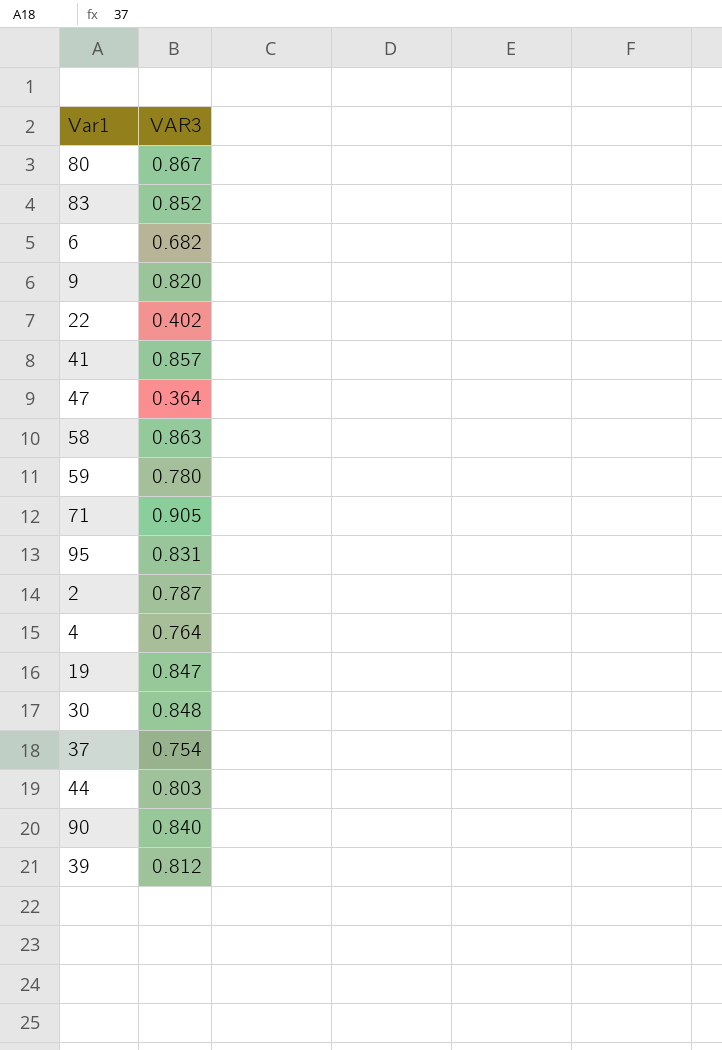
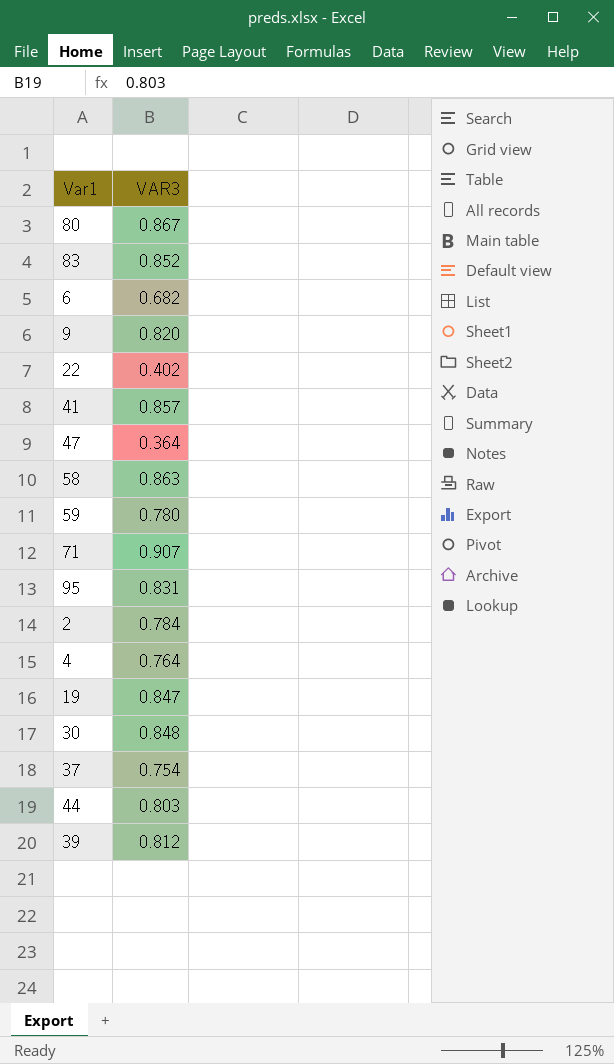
row 90: 0.840 -> none
71 | VAR3: 0.905 -> 0.907
2 | VAR3: 0.787 -> 0.784

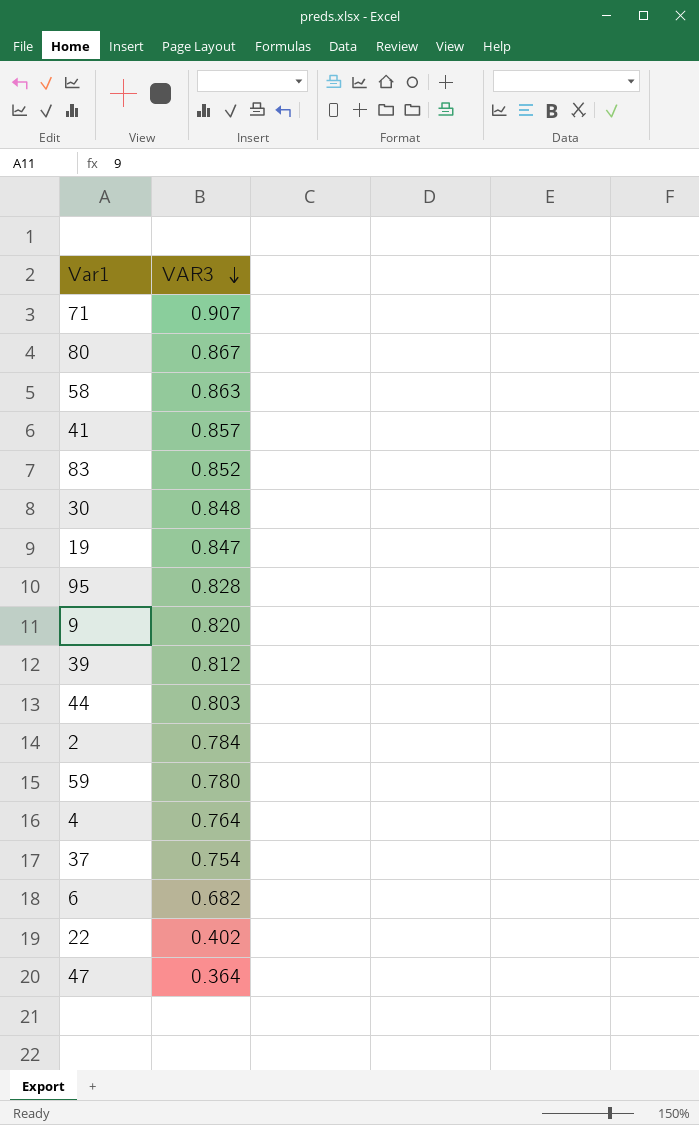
row order: none -> VAR3 descending
95 | VAR3: 0.831 -> 0.828

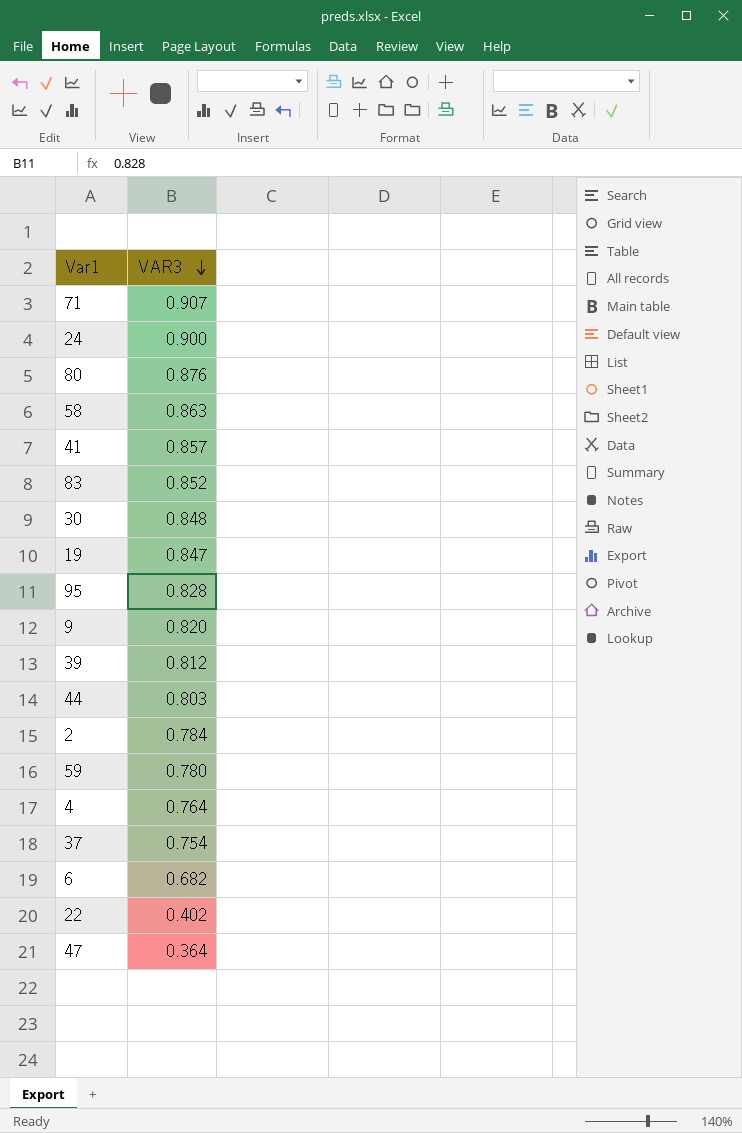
row 24: none -> 0.900
80 | VAR3: 0.867 -> 0.876

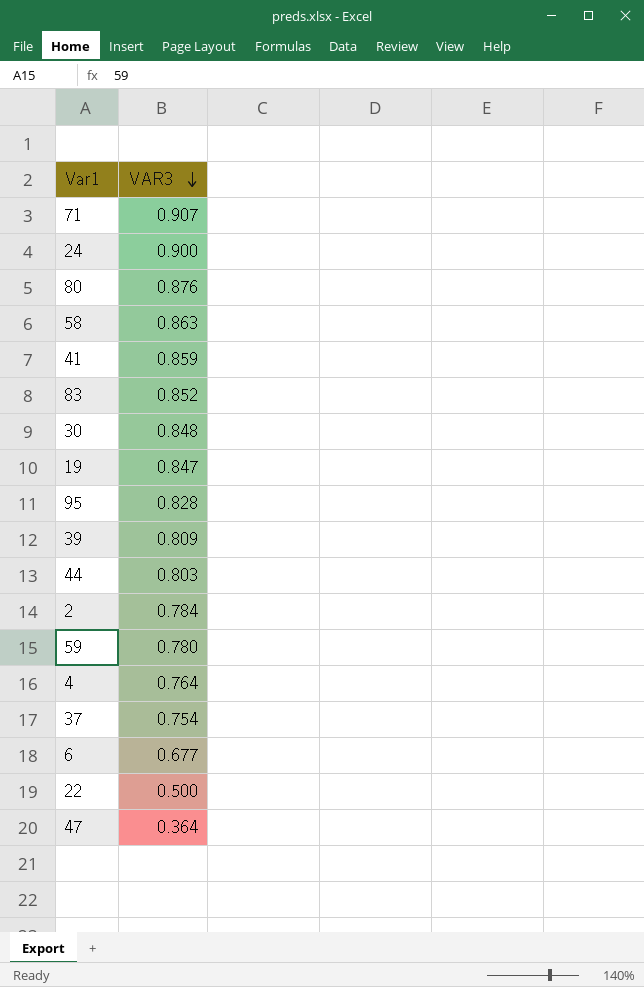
row 9: 0.820 -> none
41 | VAR3: 0.857 -> 0.859
39 | VAR3: 0.812 -> 0.809
6 | VAR3: 0.682 -> 0.677
22 | VAR3: 0.402 -> 0.500

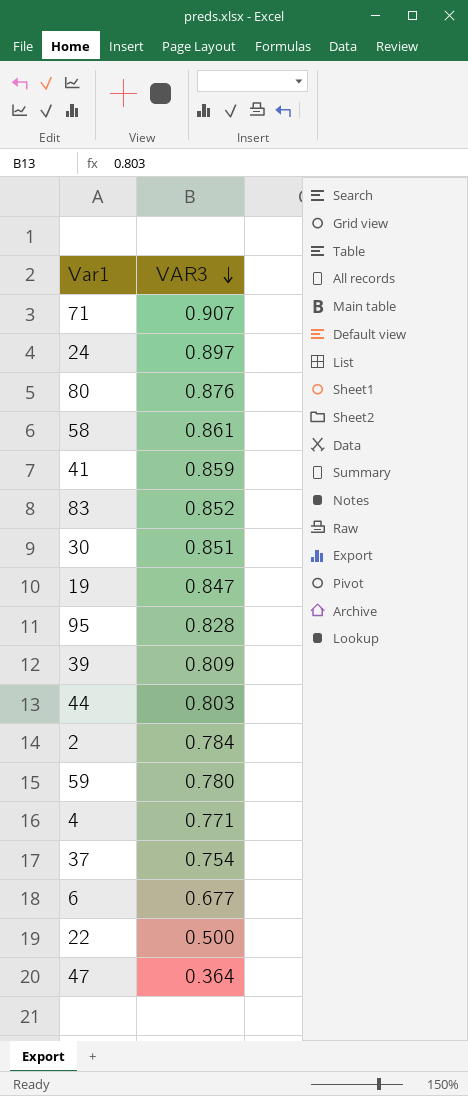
24 | VAR3: 0.900 -> 0.897
58 | VAR3: 0.863 -> 0.861
30 | VAR3: 0.848 -> 0.851
4 | VAR3: 0.764 -> 0.771

